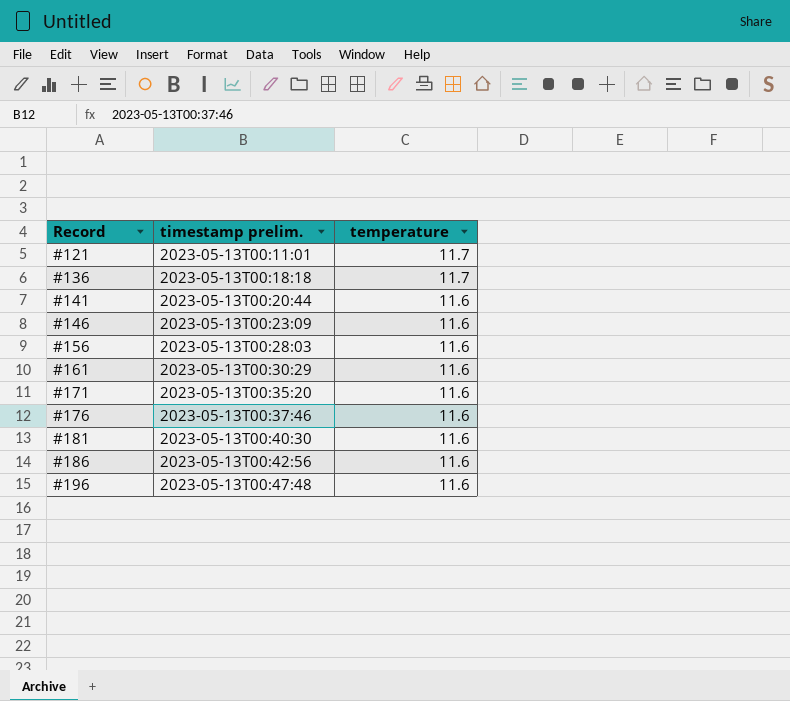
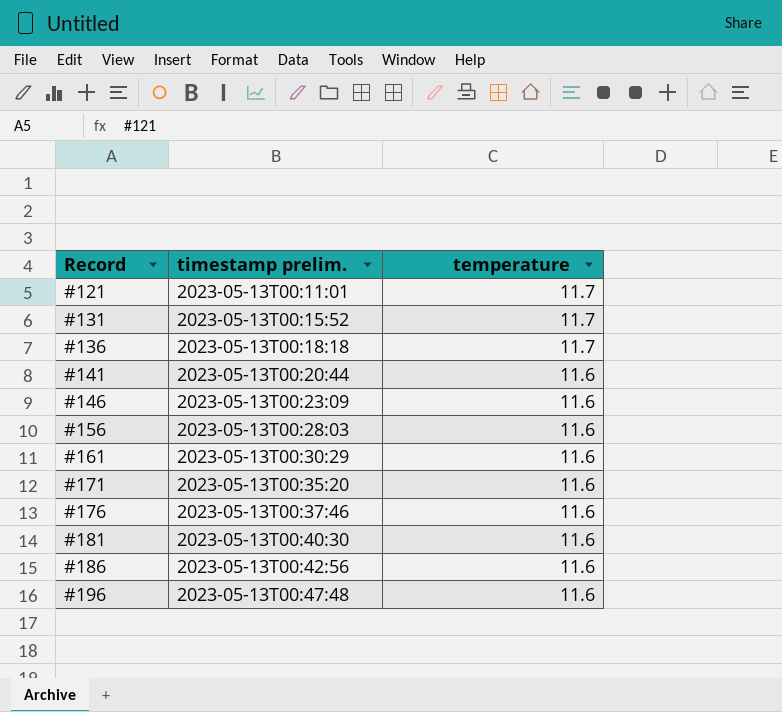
row #131: none -> 2023-05-13T00:15:52 | 11.7

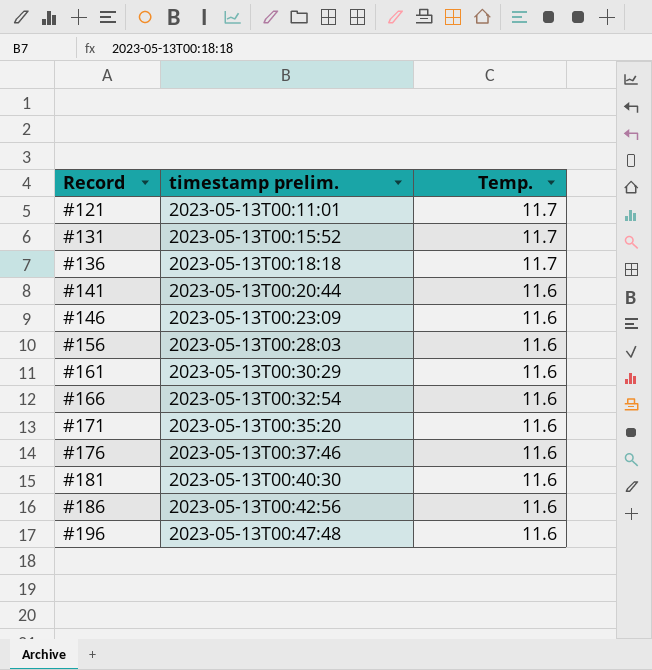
column name: temperature -> Temp.
row #166: none -> 2023-05-13T00:32:54 | 11.6

